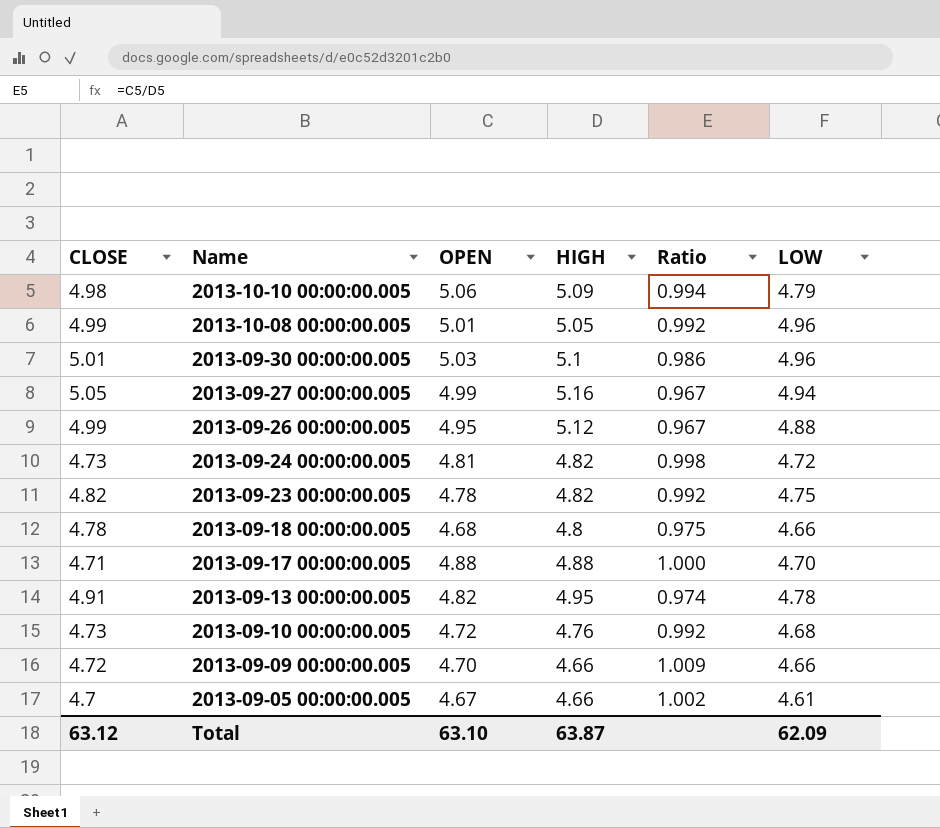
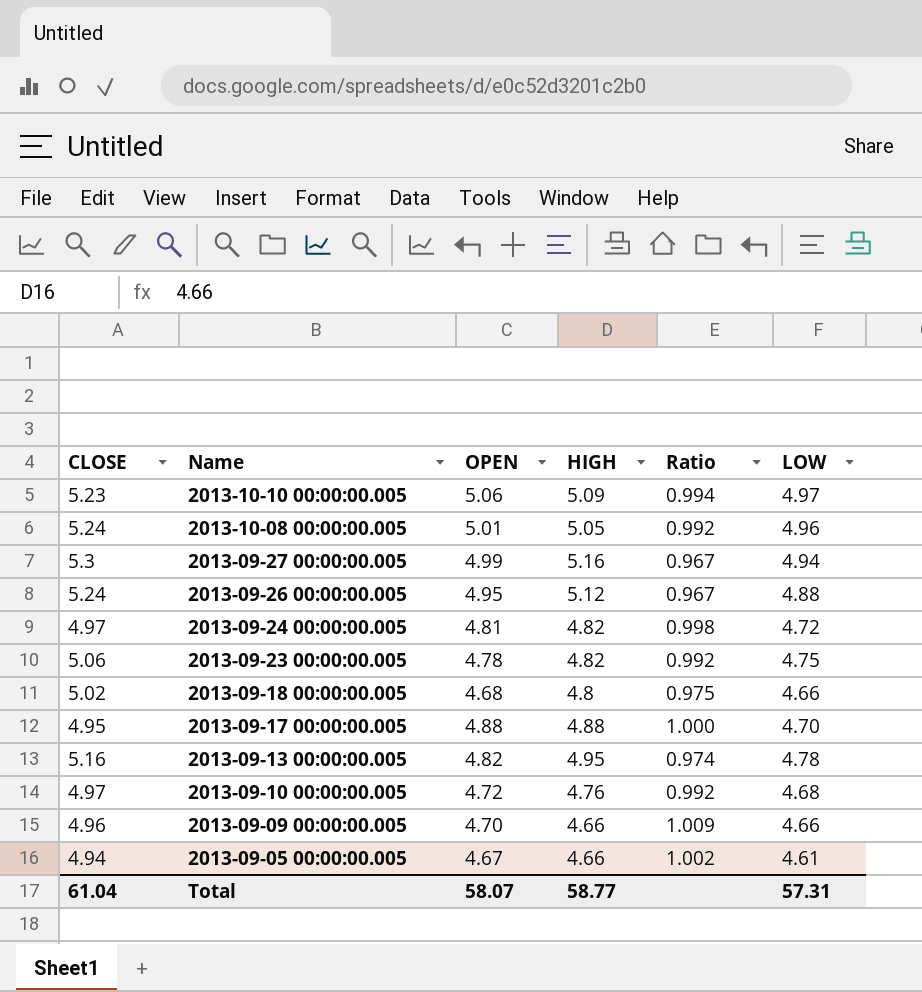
row 2013-09-30 00:00:00.005: 5.01 | 5.03 | 5.1 | 0.986 | 4.96 -> none
2013-10-10 00:00:00.005 | CLOSE: 4.98 -> 5.23
2013-10-10 00:00:00.005 | LOW: 4.79 -> 4.97
2013-10-08 00:00:00.005 | CLOSE: 4.99 -> 5.24
2013-09-27 00:00:00.005 | CLOSE: 5.05 -> 5.3
2013-09-26 00:00:00.005 | CLOSE: 4.99 -> 5.24
2013-09-24 00:00:00.005 | CLOSE: 4.73 -> 4.97
2013-09-23 00:00:00.005 | CLOSE: 4.82 -> 5.06
2013-09-18 00:00:00.005 | CLOSE: 4.78 -> 5.02
2013-09-17 00:00:00.005 | CLOSE: 4.71 -> 4.95
2013-09-13 00:00:00.005 | CLOSE: 4.91 -> 5.16
2013-09-10 00:00:00.005 | CLOSE: 4.73 -> 4.97
2013-09-09 00:00:00.005 | CLOSE: 4.72 -> 4.96
2013-09-05 00:00:00.005 | CLOSE: 4.7 -> 4.94
Total | CLOSE: 63.12 -> 61.04
Total | OPEN: 63.10 -> 58.07
Total | HIGH: 63.87 -> 58.77
Total | LOW: 62.09 -> 57.31

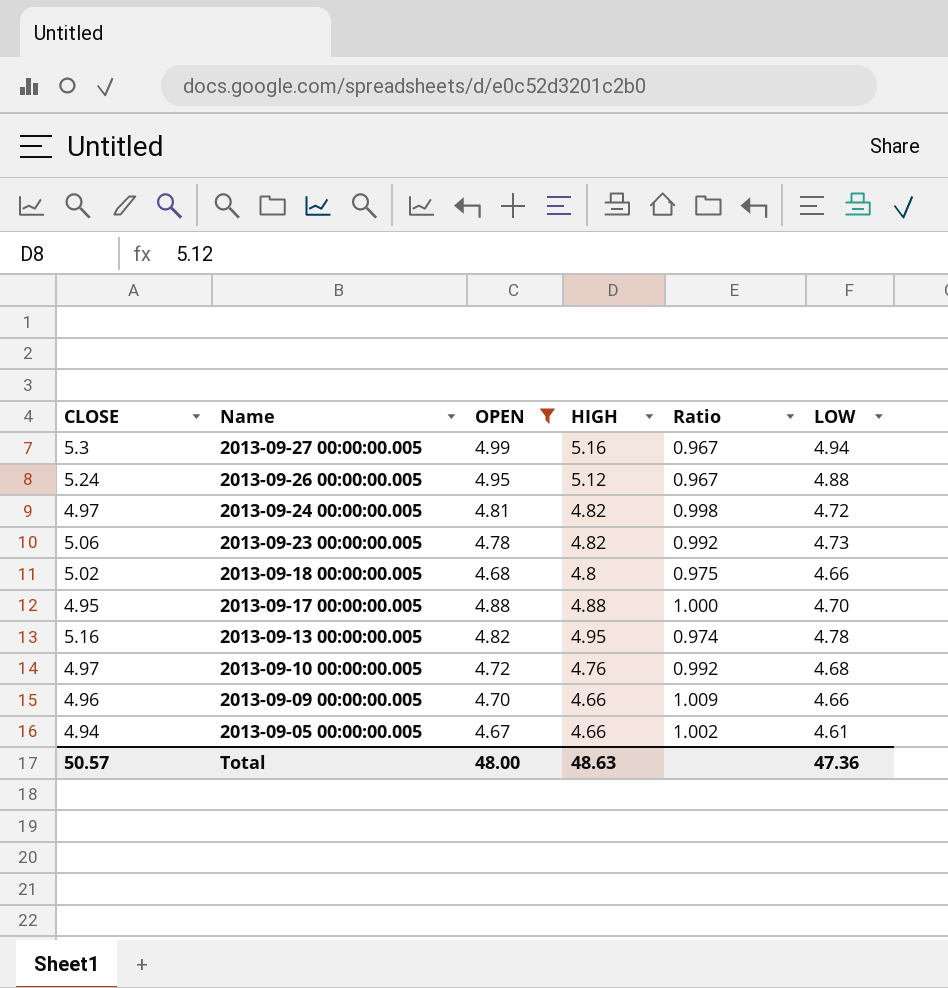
filter: none -> OPEN <= 4.99
2013-09-23 00:00:00.005 | LOW: 4.75 -> 4.73
Total | CLOSE: 61.04 -> 50.57
Total | OPEN: 58.07 -> 48.00
Total | HIGH: 58.77 -> 48.63
Total | LOW: 57.31 -> 47.36

